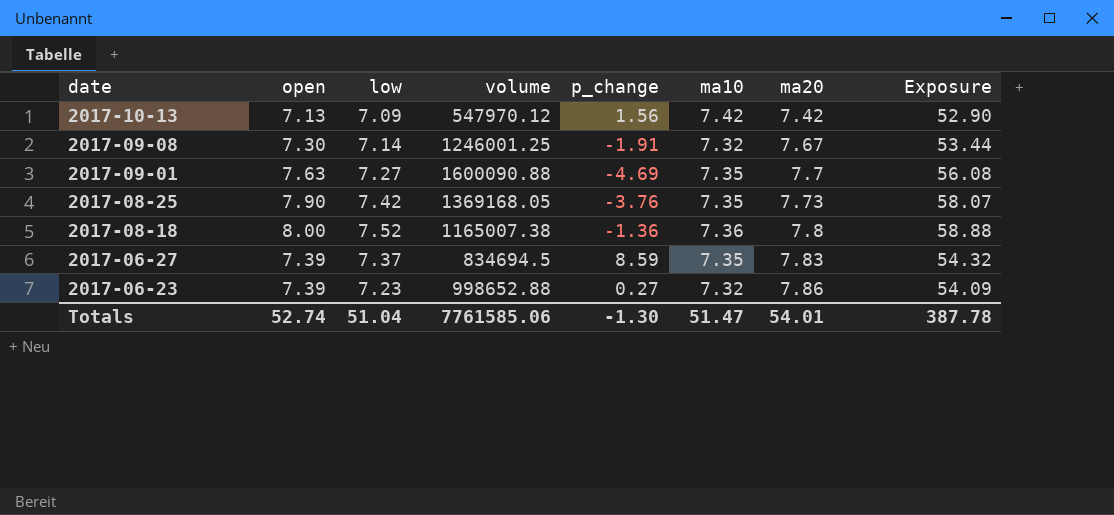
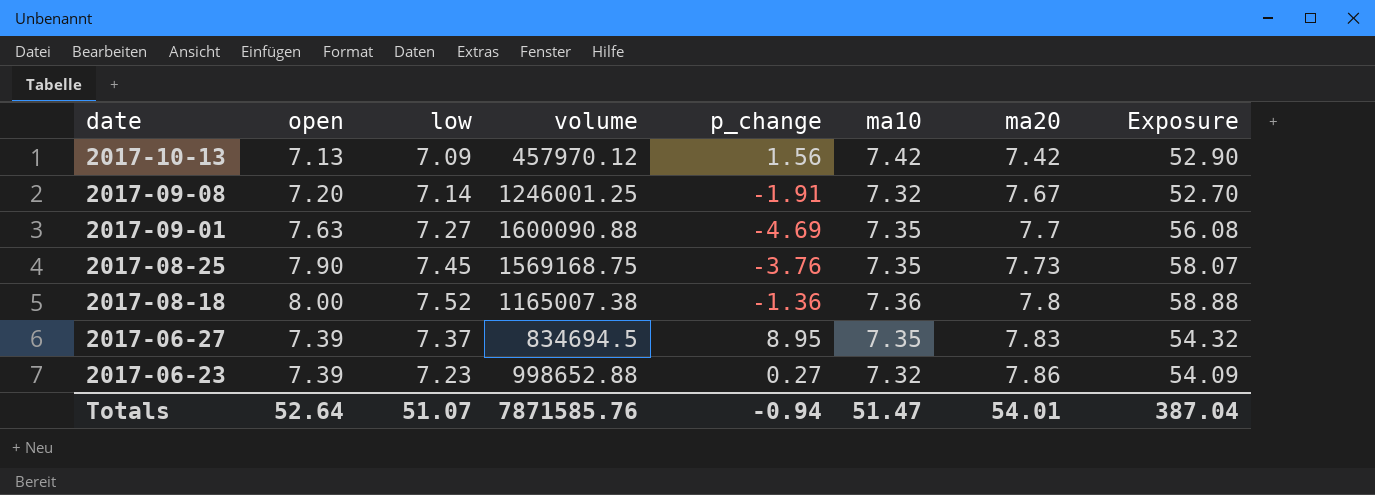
2017-10-13 | volume: 547970.12 -> 457970.12
2017-09-08 | open: 7.30 -> 7.20
2017-09-08 | Exposure: 53.44 -> 52.70
2017-08-25 | low: 7.42 -> 7.45
2017-08-25 | volume: 1369168.05 -> 1569168.75
2017-06-27 | p_change: 8.59 -> 8.95
Totals | open: 52.74 -> 52.64
Totals | low: 51.04 -> 51.07
Totals | volume: 7761585.06 -> 7871585.76
Totals | p_change: -1.30 -> -0.94
Totals | Exposure: 387.78 -> 387.04

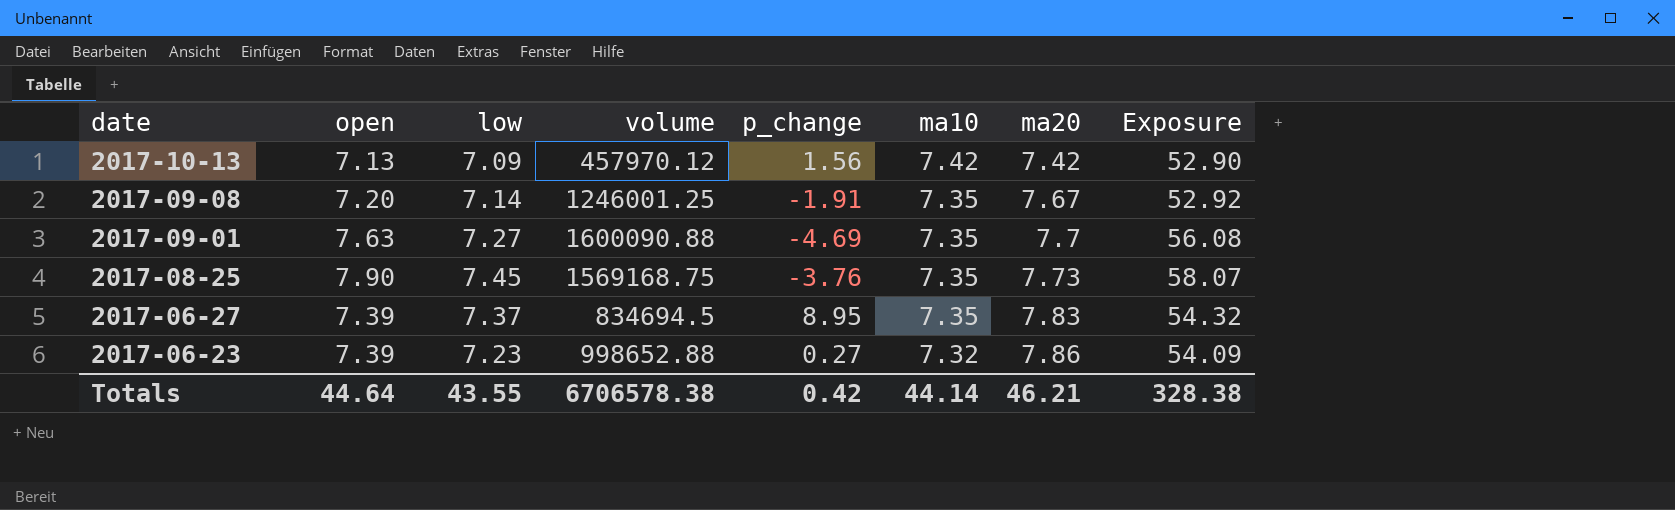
row 2017-08-18: 8.00 | 7.52 | 1165007.38 | -1.36 | 7.36 | 7.8 | 58.88 -> none
2017-09-08 | ma10: 7.32 -> 7.35
2017-09-08 | Exposure: 52.70 -> 52.92
Totals | open: 52.64 -> 44.64
Totals | low: 51.07 -> 43.55
Totals | volume: 7871585.76 -> 6706578.38
Totals | p_change: -0.94 -> 0.42
Totals | ma10: 51.47 -> 44.14
Totals | ma20: 54.01 -> 46.21
Totals | Exposure: 387.04 -> 328.38

